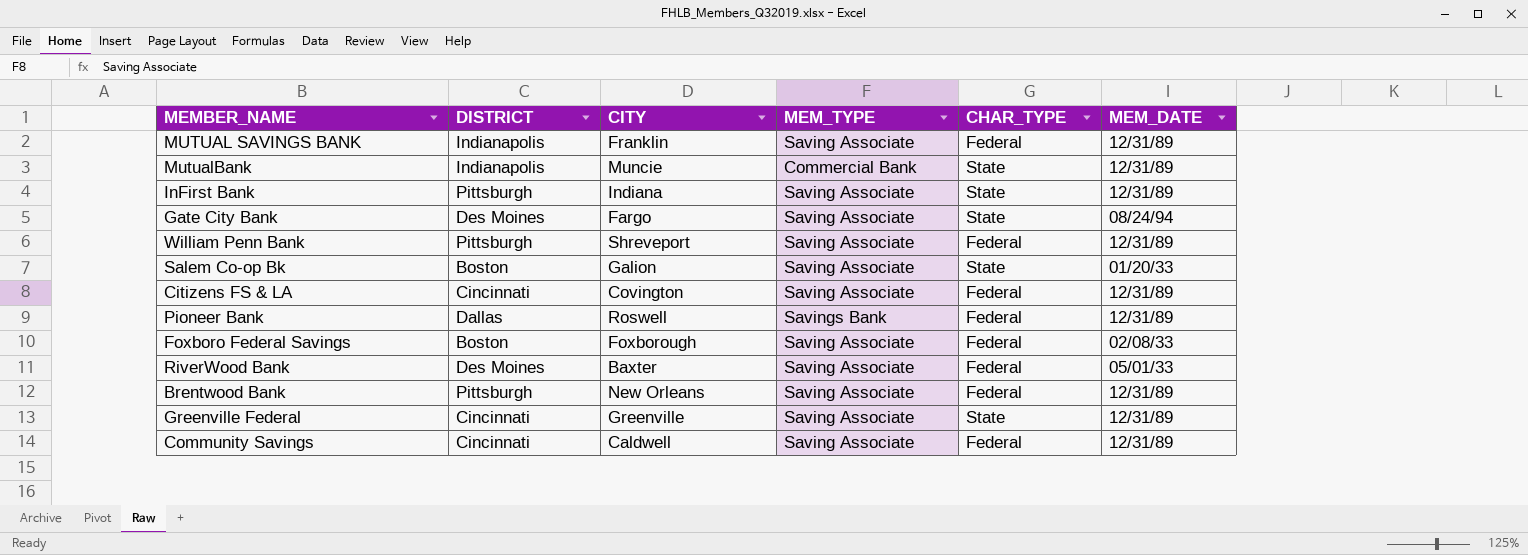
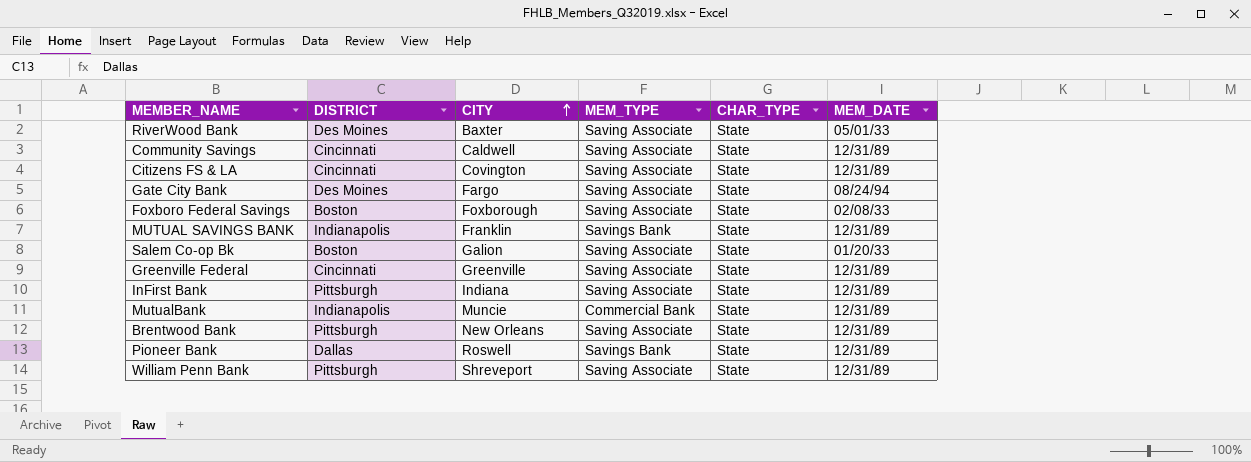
row order: none -> CITY ascending
RiverWood Bank | CHAR_TYPE: Federal -> State
Community Savings | CHAR_TYPE: Federal -> State
Citizens FS & LA | CHAR_TYPE: Federal -> State
Foxboro Federal Savings | CHAR_TYPE: Federal -> State
MUTUAL SAVINGS BANK | MEM_TYPE: Saving Associate -> Savings Bank
MUTUAL SAVINGS BANK | CHAR_TYPE: Federal -> State
Brentwood Bank | CHAR_TYPE: Federal -> State
Pioneer Bank | CHAR_TYPE: Federal -> State
William Penn Bank | CHAR_TYPE: Federal -> State

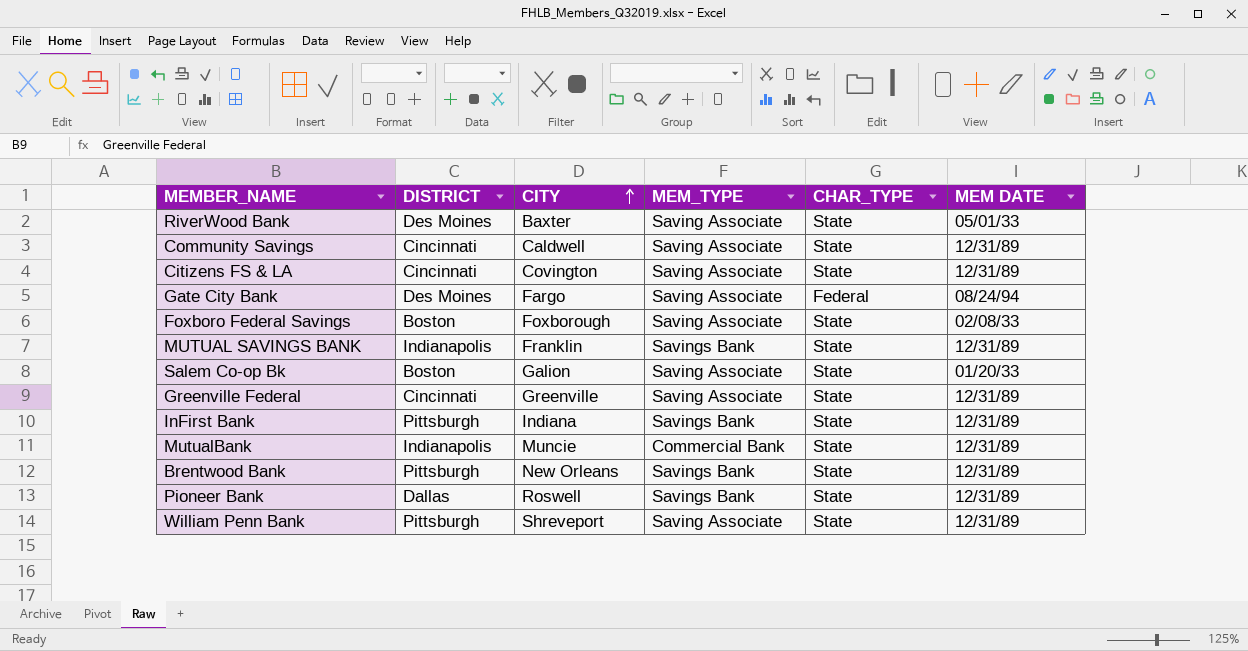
column name: MEM_DATE -> MEM DATE
Gate City Bank | CHAR_TYPE: State -> Federal
InFirst Bank | MEM_TYPE: Saving Associate -> Savings Bank
Brentwood Bank | MEM_TYPE: Saving Associate -> Savings Bank

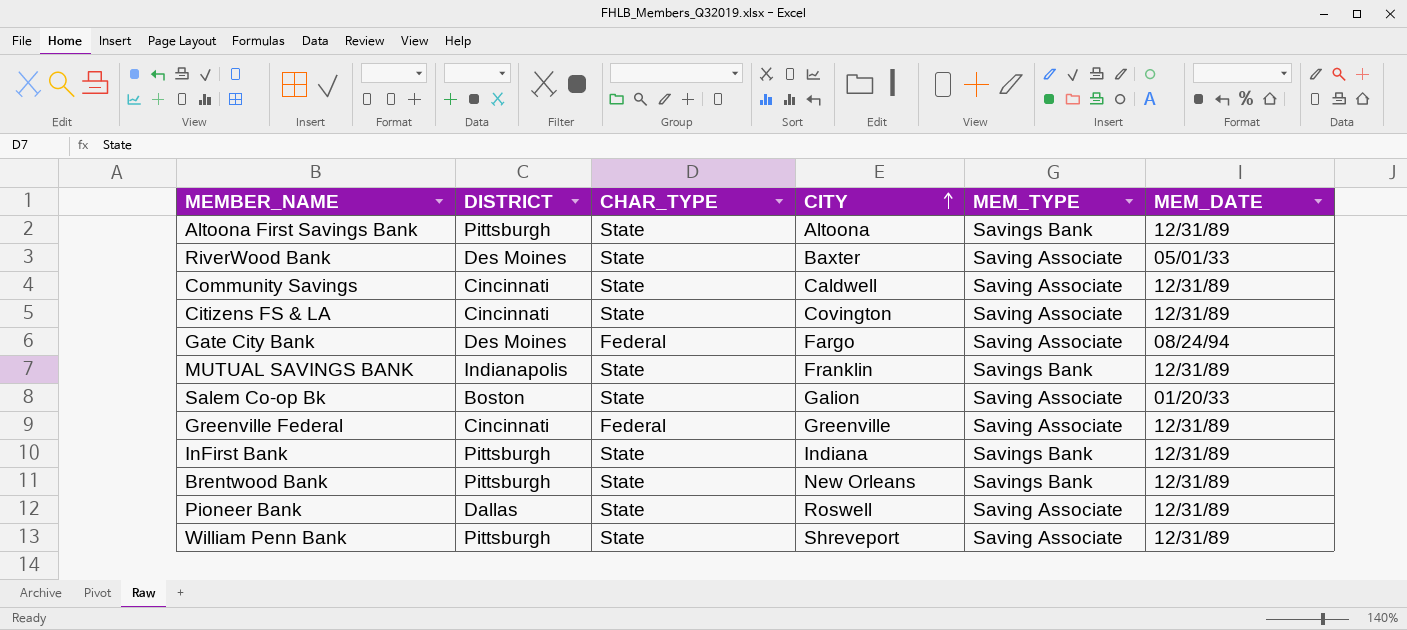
column CHAR_TYPE | position: 5 -> 3
column name: MEM DATE -> MEM_DATE
row Foxboro Federal Savings: Boston | Foxborough | Saving Associate | State | 02/08/33 -> none
row MutualBank: Indianapolis | Muncie | Commercial Bank | State | 12/31/89 -> none
row Altoona First Savings Bank: none -> Pittsburgh | State | Altoona | Savings Bank | 12/31/89
Greenville Federal | CHAR_TYPE: State -> Federal
Pioneer Bank | MEM_TYPE: Savings Bank -> Saving Associate

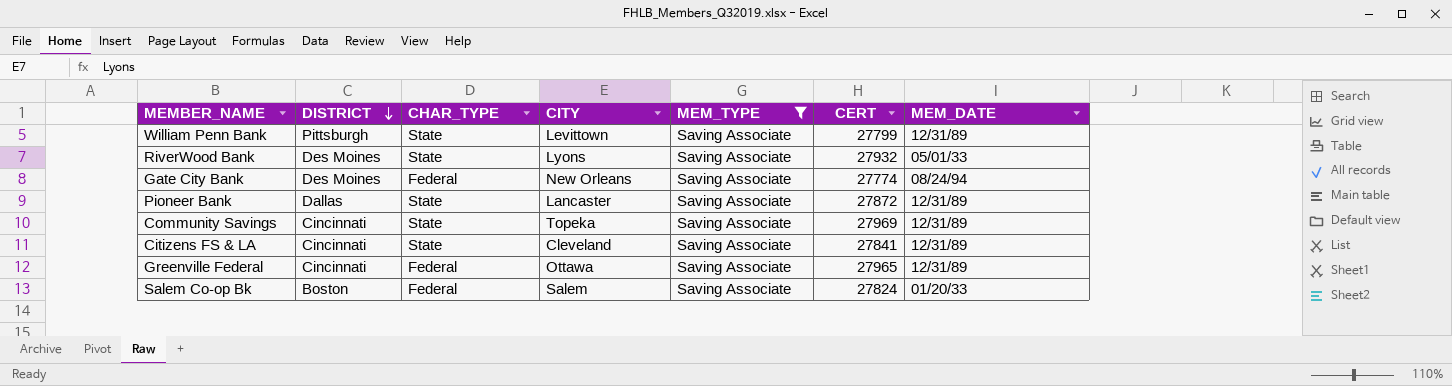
filter: none -> MEM_TYPE = Saving Associate
row order: CITY ascending -> DISTRICT descending
column CERT | position: none -> 6
William Penn Bank | CITY: Shreveport -> Levittown
RiverWood Bank | CITY: Baxter -> Lyons
Gate City Bank | CITY: Fargo -> New Orleans
Pioneer Bank | CITY: Roswell -> Lancaster
Community Savings | CITY: Caldwell -> Topeka
Citizens FS & LA | CITY: Covington -> Cleveland
Greenville Federal | CITY: Greenville -> Ottawa
Salem Co-op Bk | CHAR_TYPE: State -> Federal
Salem Co-op Bk | CITY: Galion -> Salem

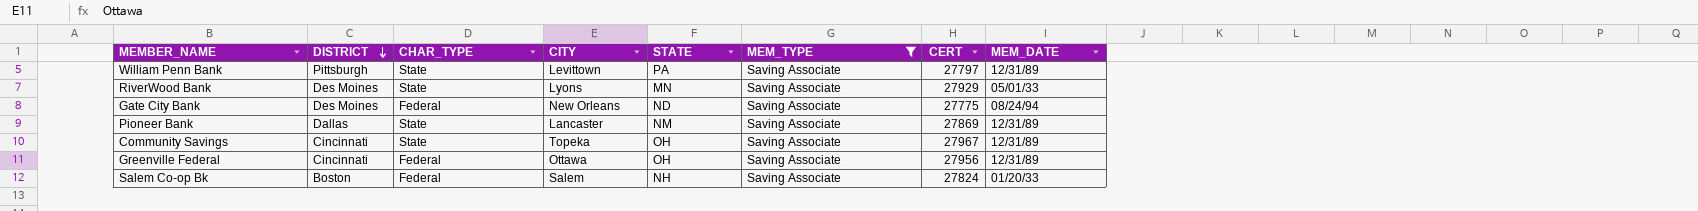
column STATE | position: none -> 5
row Citizens FS & LA: Cincinnati | State | Cleveland | Saving Associate | 27841 | 12/31/89 -> none
William Penn Bank | CERT: 27799 -> 27797
RiverWood Bank | CERT: 27932 -> 27929
Gate City Bank | CERT: 27774 -> 27775
Pioneer Bank | CERT: 27872 -> 27869
Community Savings | CERT: 27969 -> 27967
Greenville Federal | CERT: 27965 -> 27956

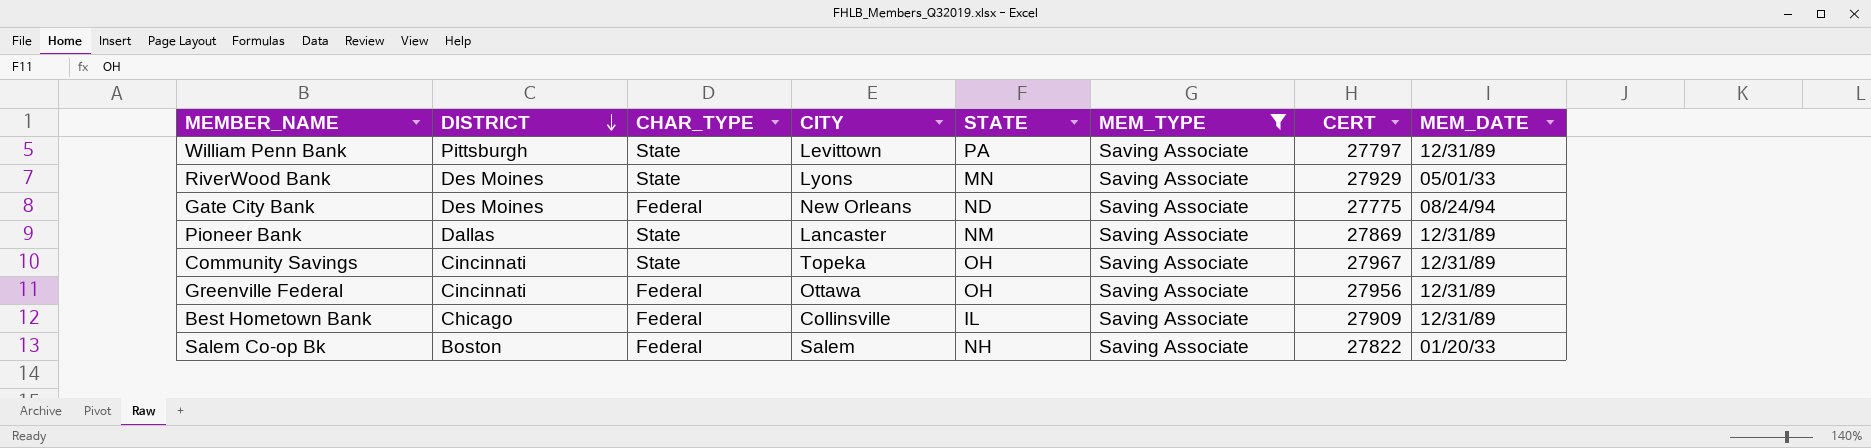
row Best Hometown Bank: none -> Chicago | Federal | Collinsville | IL | Saving Associate | 27909 | 12/31/89
Salem Co-op Bk | CERT: 27824 -> 27822

